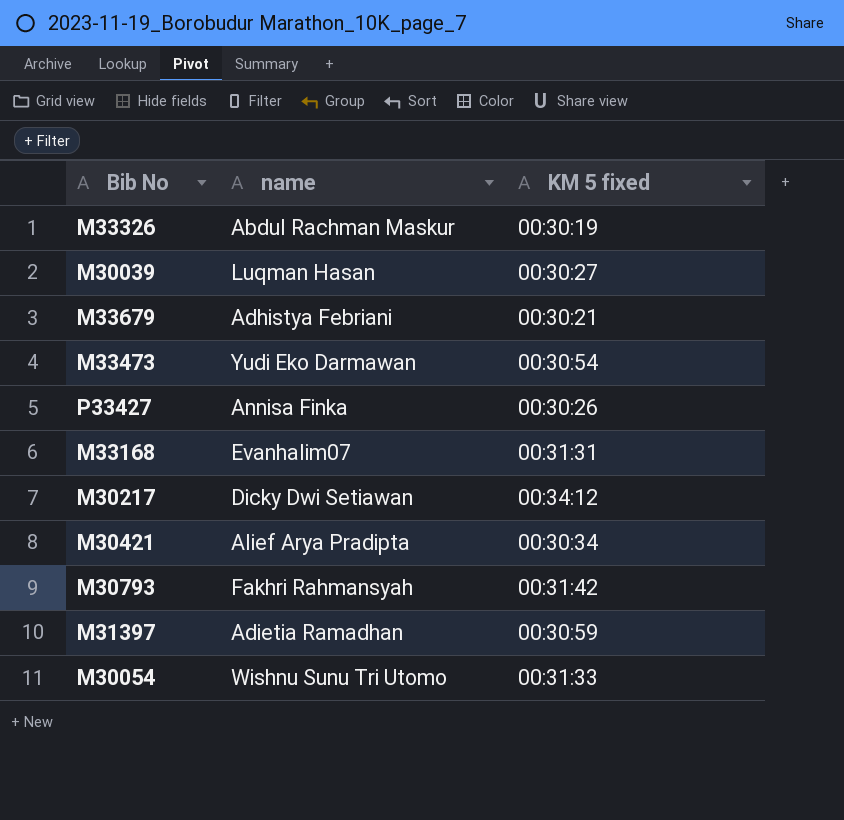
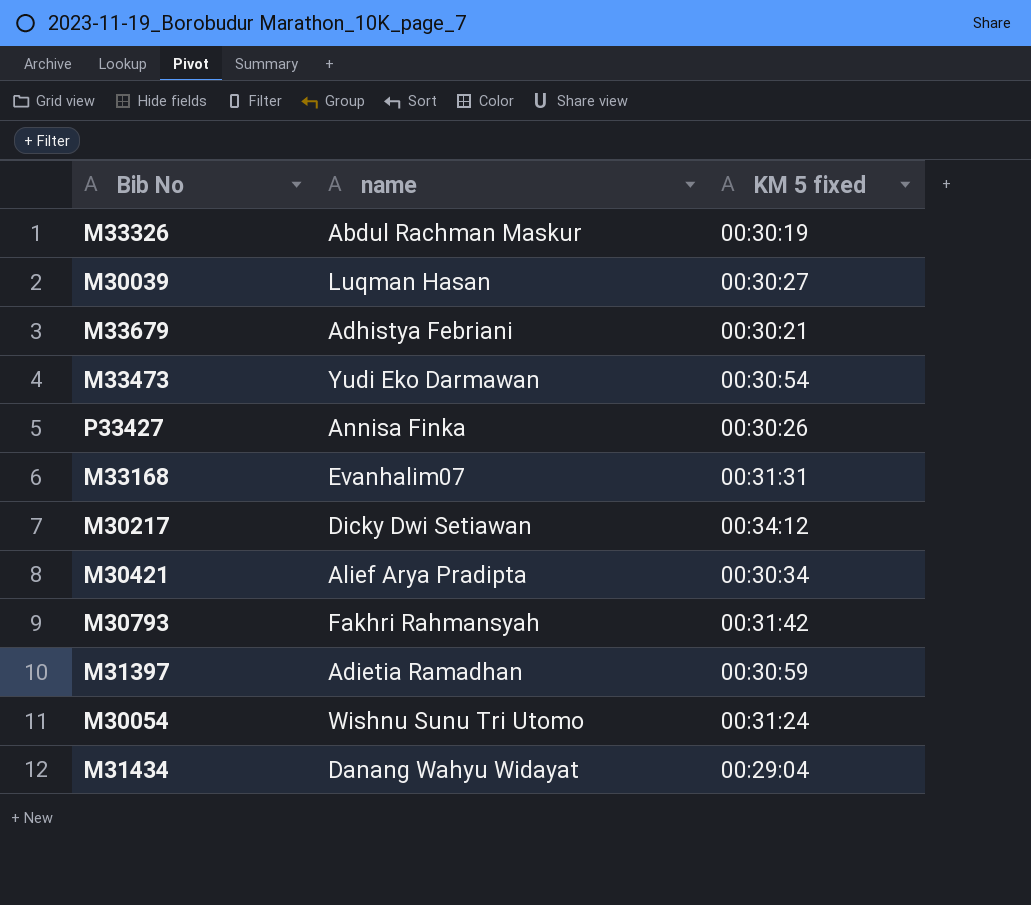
M30054 | KM 5 fixed: 00:31:33 -> 00:31:24
row M31434: none -> Danang Wahyu Widayat | 00:29:04

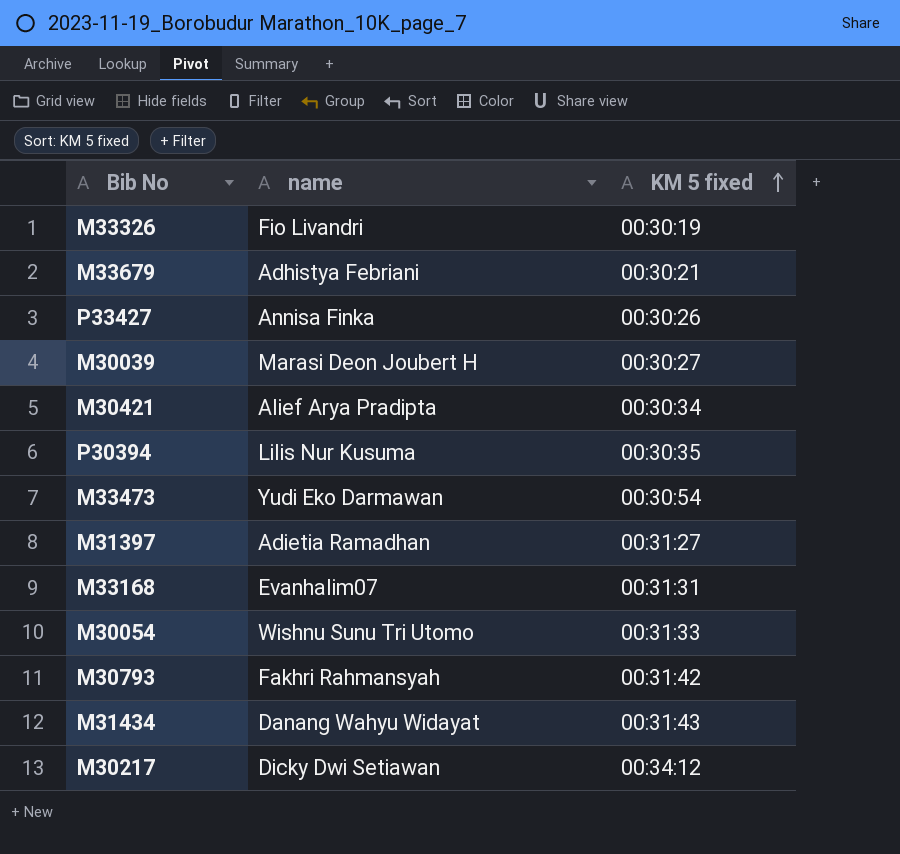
row order: none -> KM 5 fixed ascending
M33326 | name: Abdul Rachman Maskur -> Fio Livandri
M30039 | name: Luqman Hasan -> Marasi Deon Joubert H
row P30394: none -> Lilis Nur Kusuma | 00:30:35
M31397 | KM 5 fixed: 00:30:59 -> 00:31:27
M30054 | KM 5 fixed: 00:31:24 -> 00:31:33
M31434 | KM 5 fixed: 00:29:04 -> 00:31:43

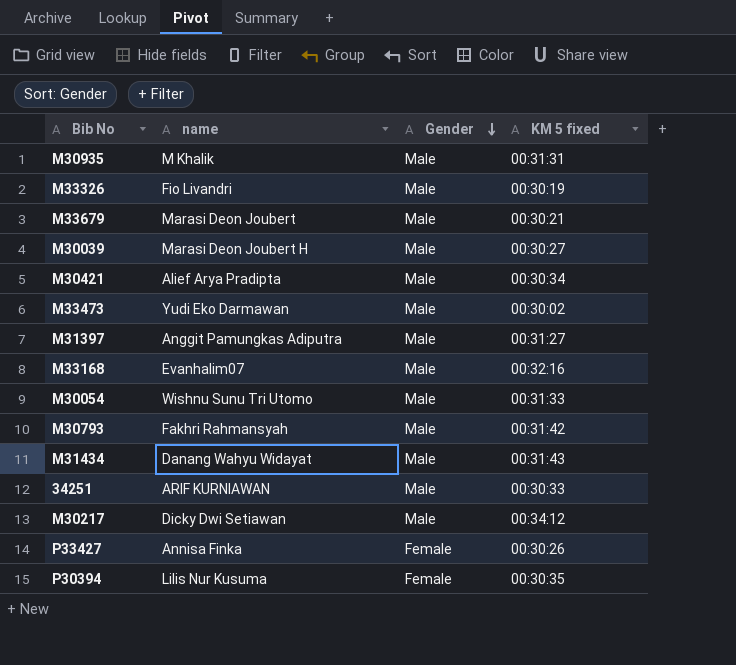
row order: KM 5 fixed ascending -> Gender descending
column Gender | position: none -> 3
row M30935: none -> M Khalik | Male | 00:31:31
M33679 | name: Adhistya Febriani -> Marasi Deon Joubert
M33473 | KM 5 fixed: 00:30:54 -> 00:30:02
M31397 | name: Adietia Ramadhan -> Anggit Pamungkas Adiputra
M33168 | KM 5 fixed: 00:31:31 -> 00:32:16
row 34251: none -> ARIF KURNIAWAN | Male | 00:30:33

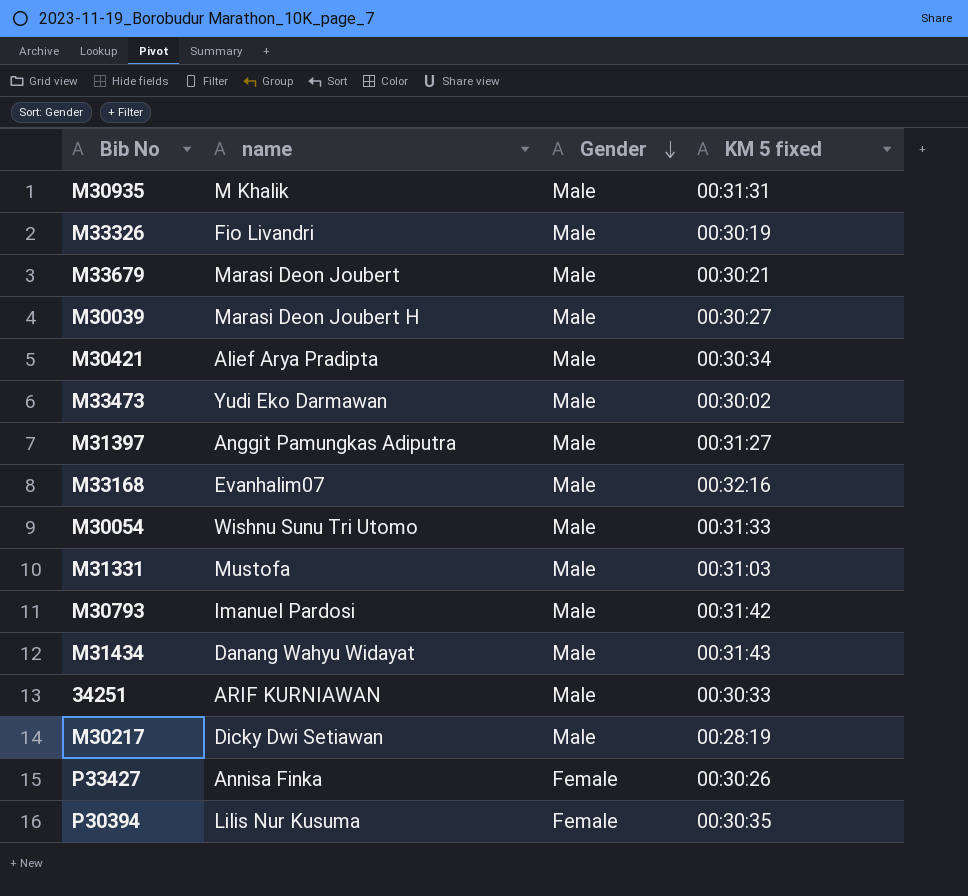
row M31331: none -> Mustofa | Male | 00:31:03
M30793 | name: Fakhri Rahmansyah -> Imanuel Pardosi
M30217 | KM 5 fixed: 00:34:12 -> 00:28:19

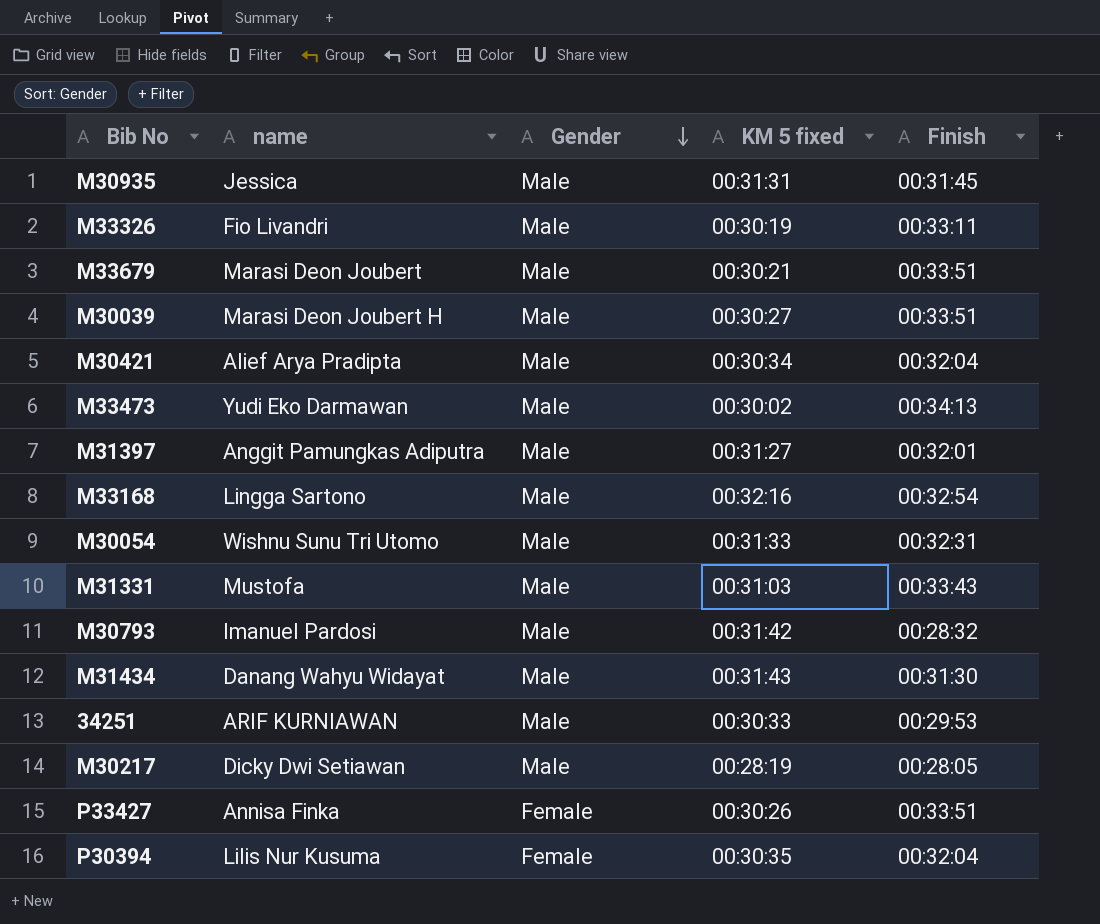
column Finish | position: none -> 5
M30935 | name: M Khalik -> Jessica
M33168 | name: Evanhalim07 -> Lingga Sartono

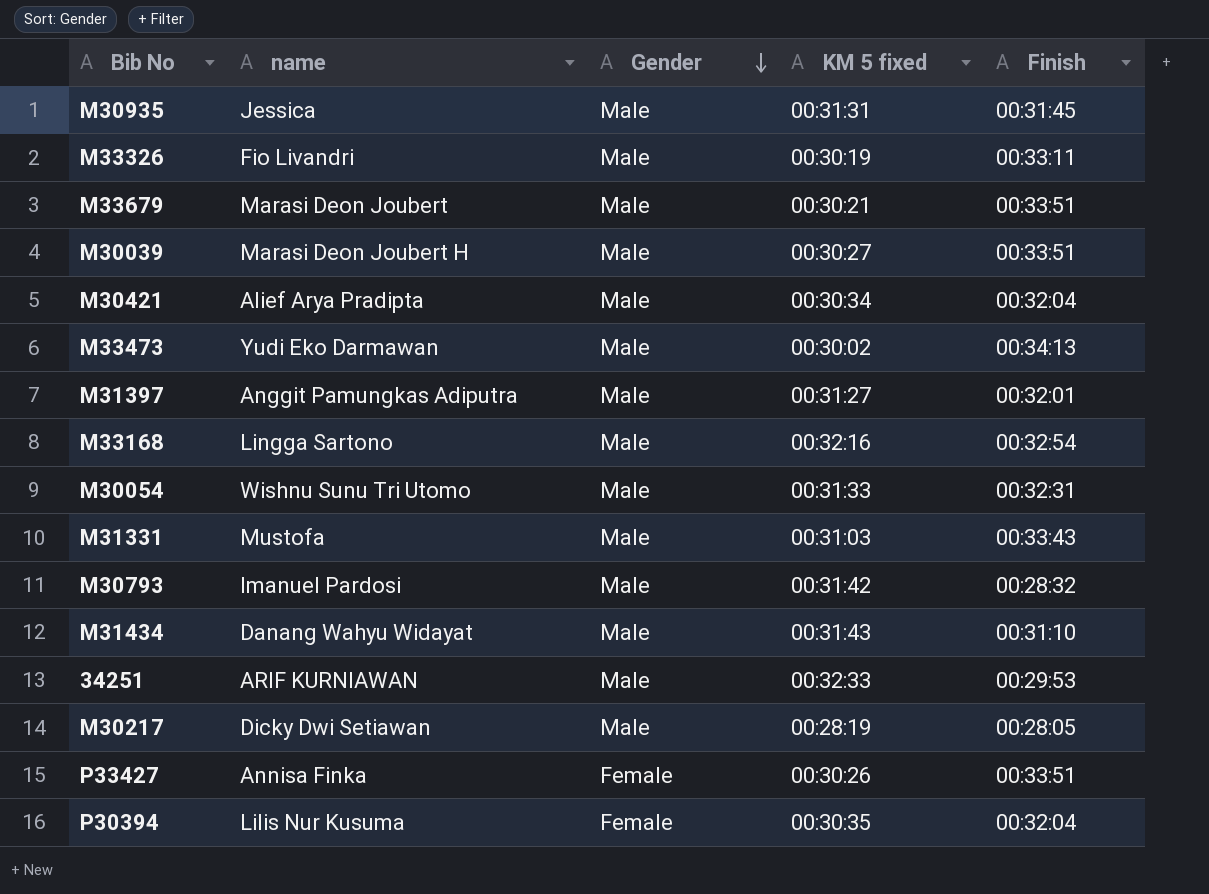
M31434 | Finish: 00:31:30 -> 00:31:10
34251 | KM 5 fixed: 00:30:33 -> 00:32:33

